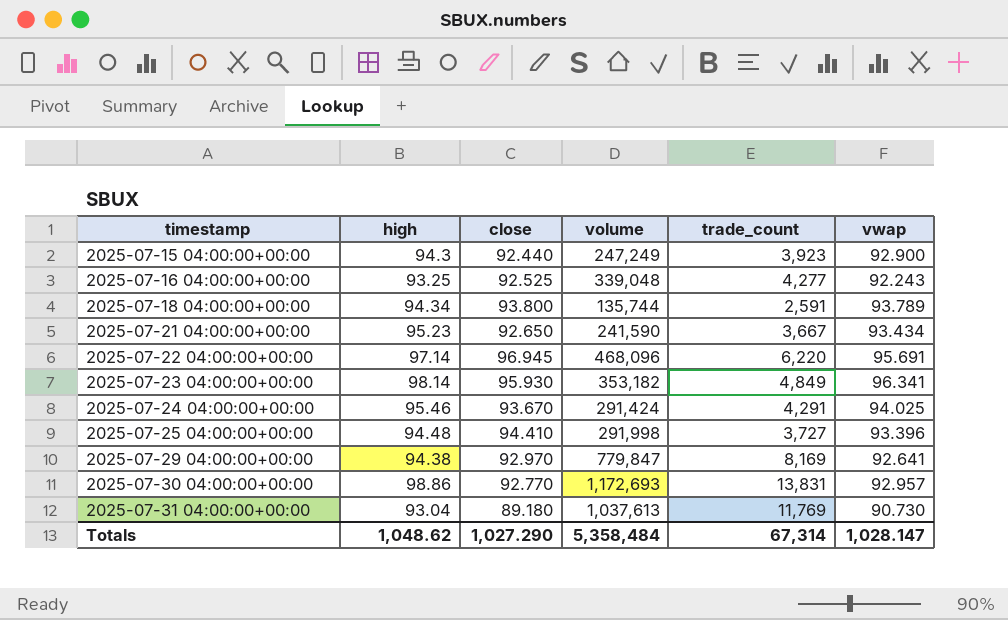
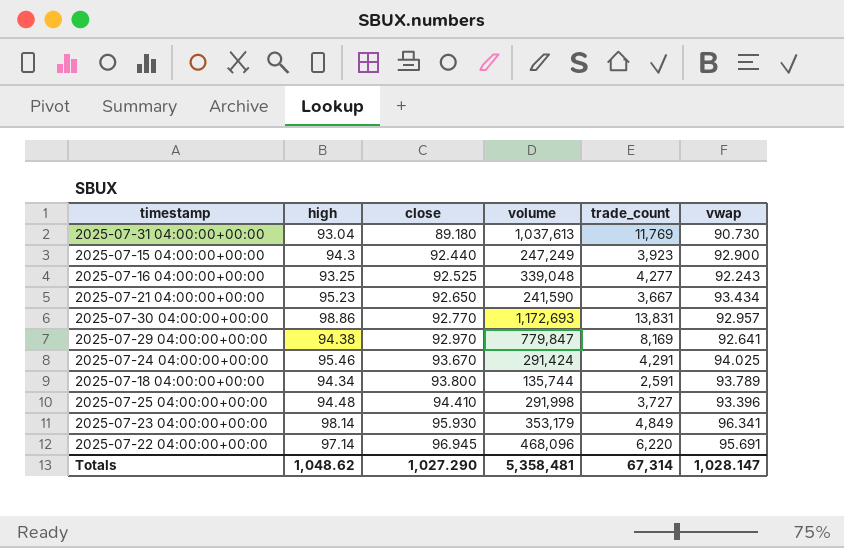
row order: timestamp ascending -> close ascending
2025-07-23 04:00:00+00:00 | volume: 353,182 -> 353,179
Totals | volume: 5,358,484 -> 5,358,481

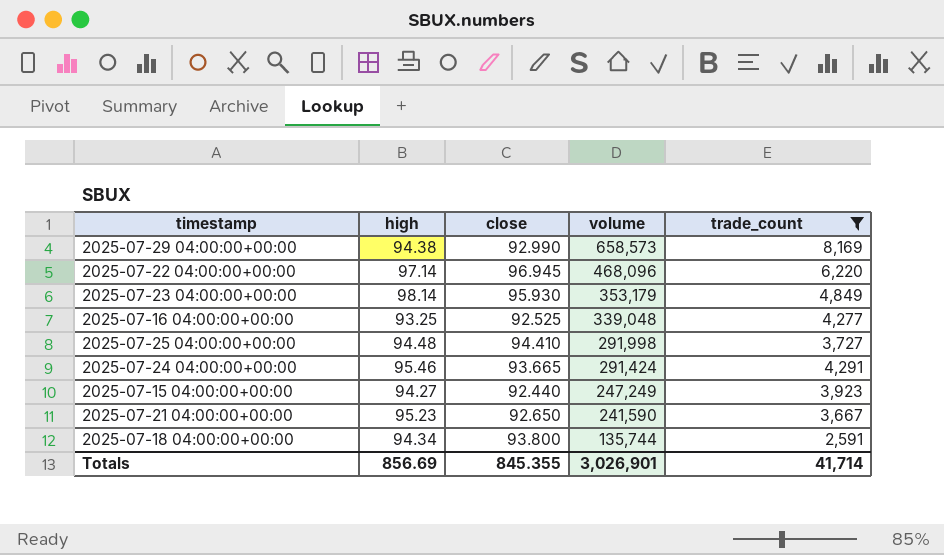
filter: none -> trade_count <= 8,169
row order: close ascending -> volume descending
column vwap | position: 6 -> none
2025-07-29 04:00:00+00:00 | close: 92.970 -> 92.990
2025-07-29 04:00:00+00:00 | volume: 779,847 -> 658,573
2025-07-24 04:00:00+00:00 | close: 93.670 -> 93.665
2025-07-15 04:00:00+00:00 | high: 94.3 -> 94.27
Totals | high: 1,048.62 -> 856.69
Totals | close: 1,027.290 -> 845.355
Totals | volume: 5,358,481 -> 3,026,901
Totals | trade_count: 67,314 -> 41,714

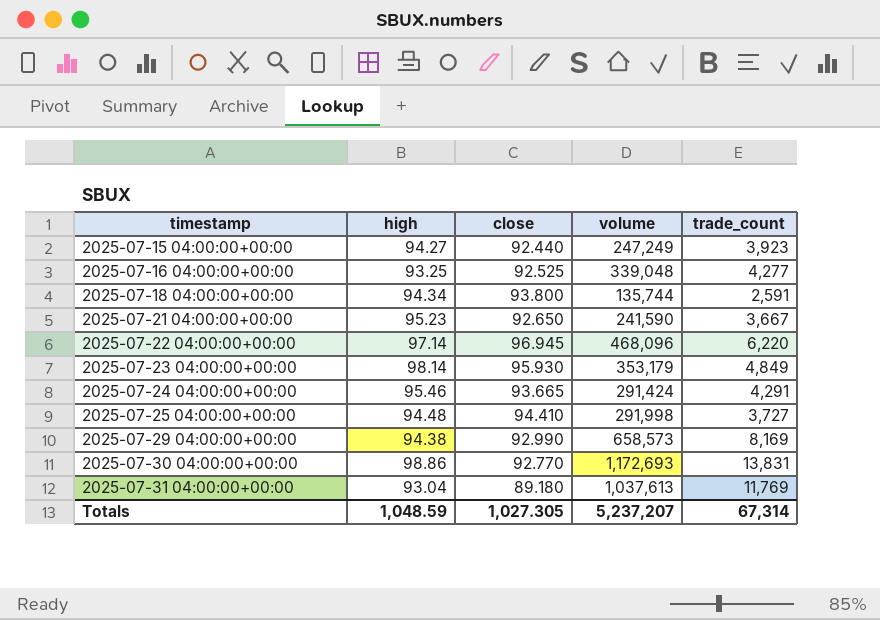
filter: trade_count <= 8,169 -> none
row order: volume descending -> timestamp ascending
Totals | high: 856.69 -> 1,048.59
Totals | close: 845.355 -> 1,027.305
Totals | volume: 3,026,901 -> 5,237,207
Totals | trade_count: 41,714 -> 67,314

